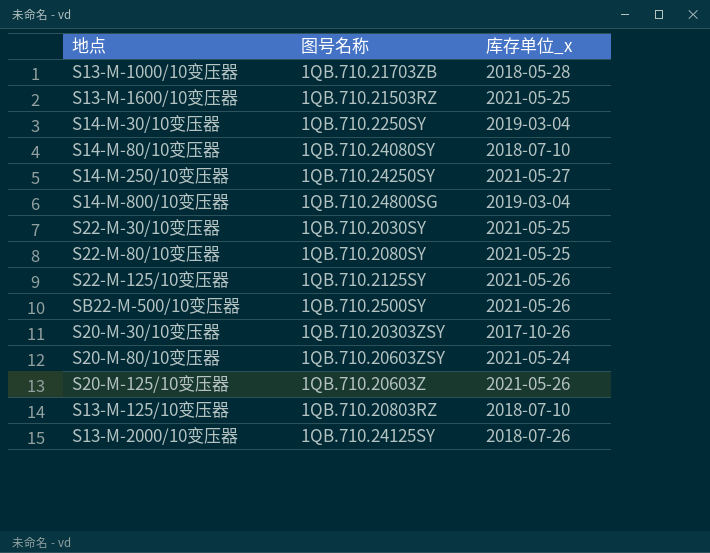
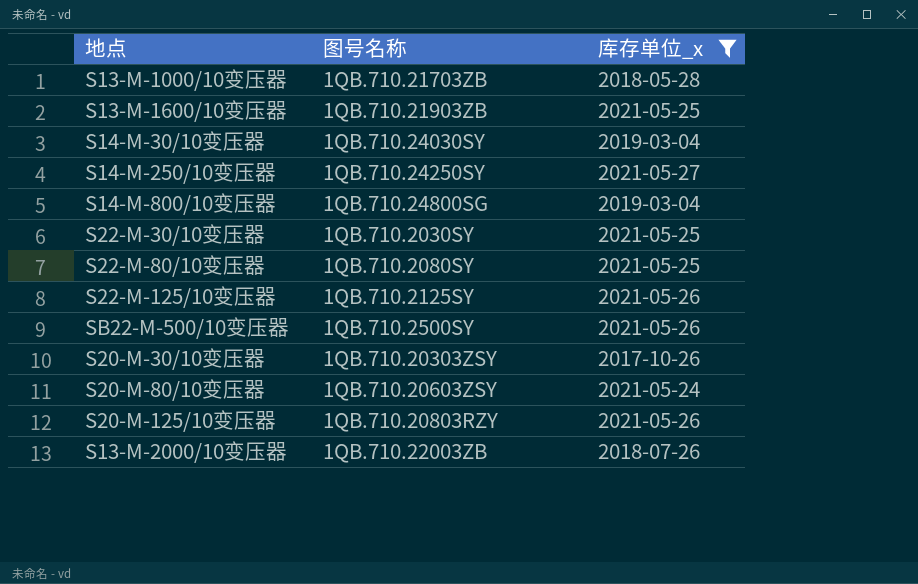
filter: none -> 库存单位_x != 2018-07-10
S13-M-1600/10变压器 | 图号名称: 1QB.710.21503RZ -> 1QB.710.21903ZB
S14-M-30/10变压器 | 图号名称: 1QB.710.2250SY -> 1QB.710.24030SY
S20-M-125/10变压器 | 图号名称: 1QB.710.20603Z -> 1QB.710.20803RZY
S13-M-2000/10变压器 | 图号名称: 1QB.710.24125SY -> 1QB.710.22003ZB

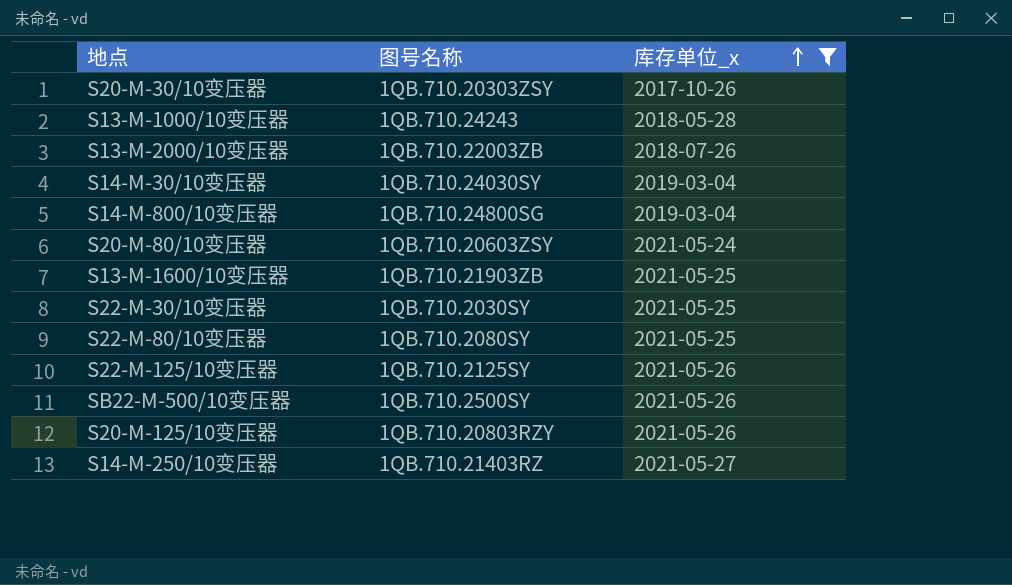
row order: none -> 库存单位_x ascending
S13-M-1000/10变压器 | 图号名称: 1QB.710.21703ZB -> 1QB.710.24243
S14-M-250/10变压器 | 图号名称: 1QB.710.24250SY -> 1QB.710.21403RZ

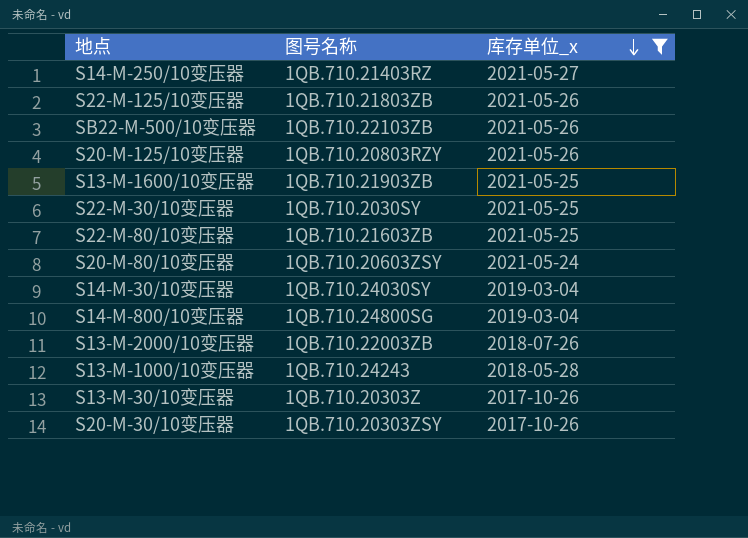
row order: 库存单位_x ascending -> 库存单位_x descending
S22-M-125/10变压器 | 图号名称: 1QB.710.2125SY -> 1QB.710.21803ZB
SB22-M-500/10变压器 | 图号名称: 1QB.710.2500SY -> 1QB.710.22103ZB
S22-M-80/10变压器 | 图号名称: 1QB.710.2080SY -> 1QB.710.21603ZB
row S13-M-30/10变压器: none -> 1QB.710.20303Z | 2017-10-26

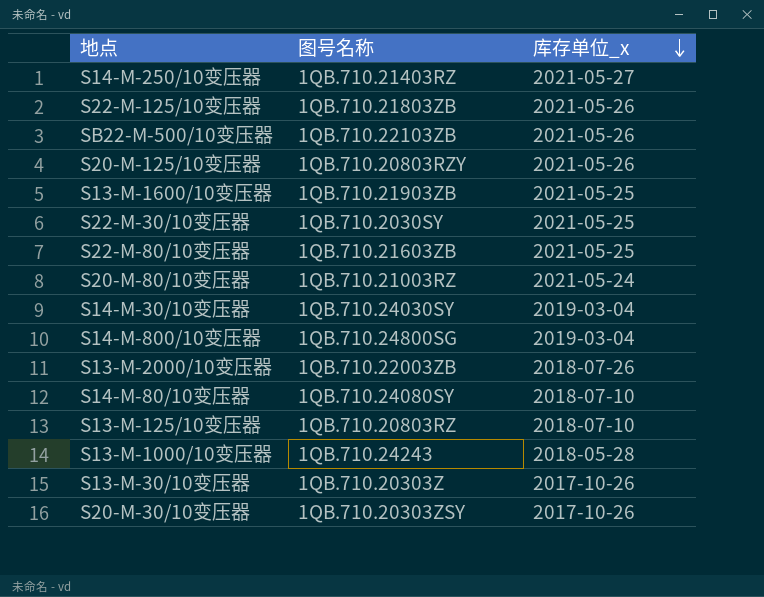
filter: 库存单位_x != 2018-07-10 -> none
S20-M-80/10变压器 | 图号名称: 1QB.710.20603ZSY -> 1QB.710.21003RZ

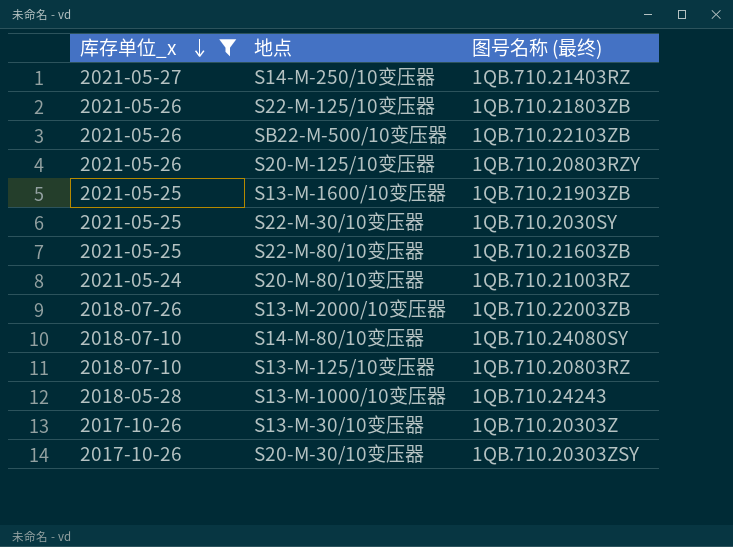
filter: none -> 库存单位_x != 2019-03-04
column 库存单位_x | position: 3 -> 1
column name: 图号名称 -> 图号名称 (最终)

